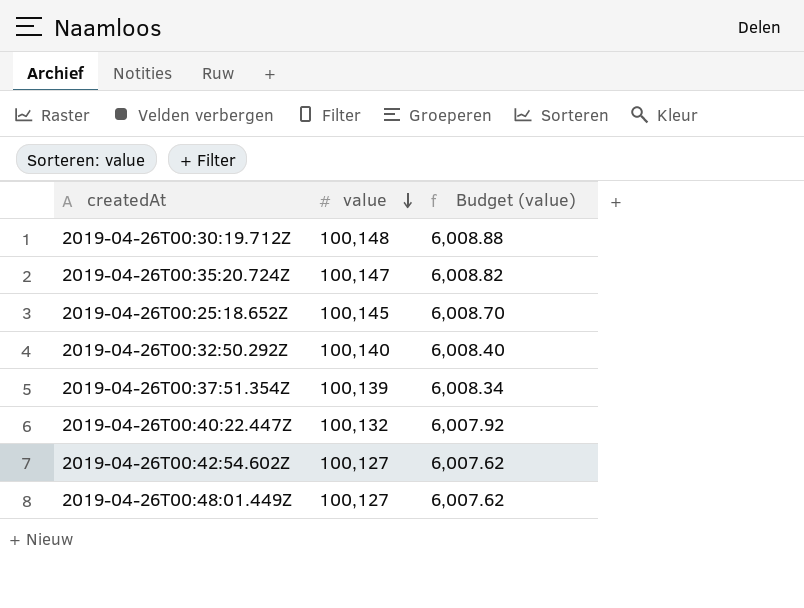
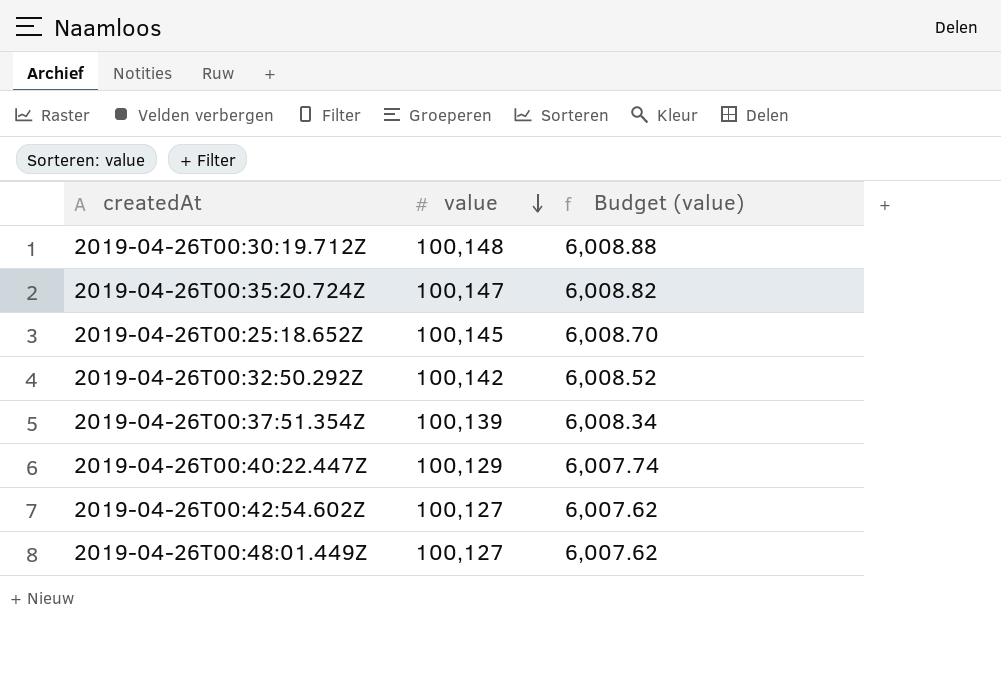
2019-04-26T00:32:50.292Z | value: 100,140 -> 100,142
2019-04-26T00:32:50.292Z | Budget (value): 6,008.40 -> 6,008.52
2019-04-26T00:40:22.447Z | value: 100,132 -> 100,129
2019-04-26T00:40:22.447Z | Budget (value): 6,007.92 -> 6,007.74

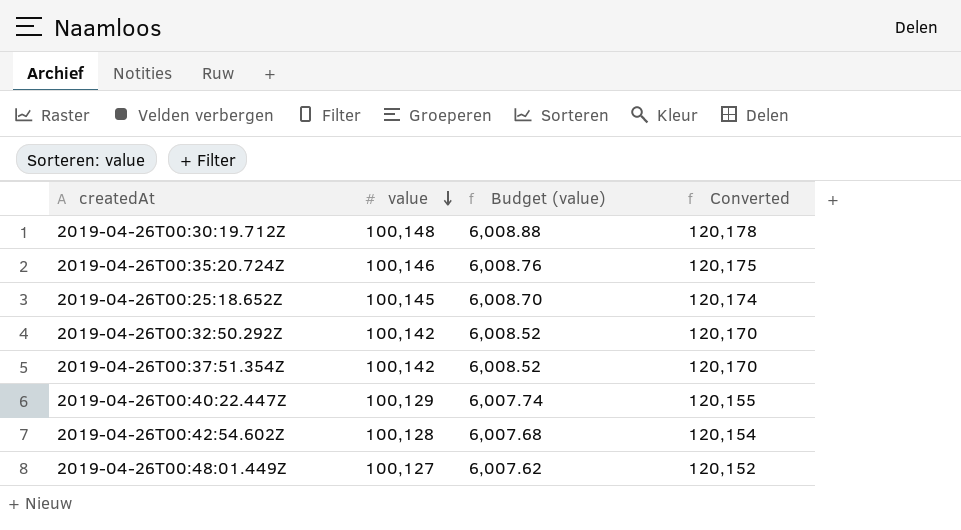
column Converted | formula: none -> [value] * 1.2
2019-04-26T00:35:20.724Z | value: 100,147 -> 100,146
2019-04-26T00:35:20.724Z | Budget (value): 6,008.82 -> 6,008.76
2019-04-26T00:37:51.354Z | value: 100,139 -> 100,142
2019-04-26T00:37:51.354Z | Budget (value): 6,008.34 -> 6,008.52
2019-04-26T00:42:54.602Z | value: 100,127 -> 100,128
2019-04-26T00:42:54.602Z | Budget (value): 6,007.62 -> 6,007.68

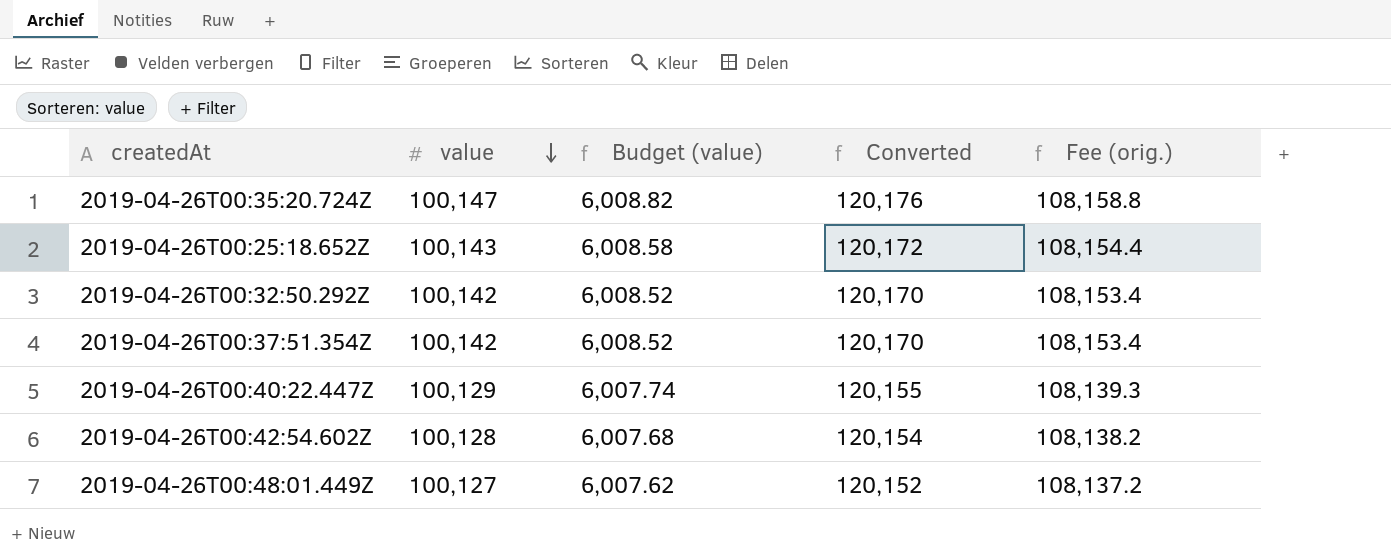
column Fee (orig.) | formula: none -> [value] * 1.08
row 2019-04-26T00:30:19.712Z: 100,148 | 6,008.88 | 120,178 -> none
2019-04-26T00:35:20.724Z | value: 100,146 -> 100,147
2019-04-26T00:35:20.724Z | Budget (value): 6,008.76 -> 6,008.82
2019-04-26T00:35:20.724Z | Converted: 120,175 -> 120,176
2019-04-26T00:25:18.652Z | value: 100,145 -> 100,143
2019-04-26T00:25:18.652Z | Budget (value): 6,008.70 -> 6,008.58
2019-04-26T00:25:18.652Z | Converted: 120,174 -> 120,172

